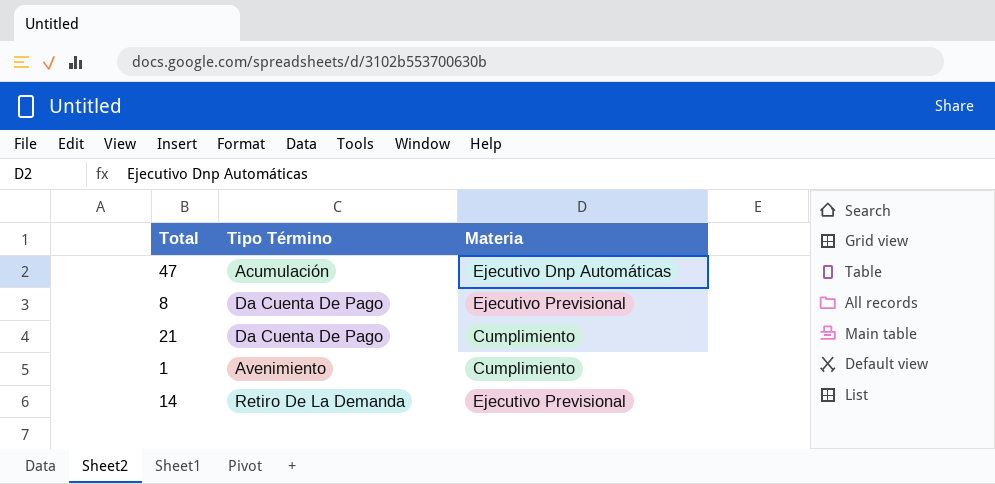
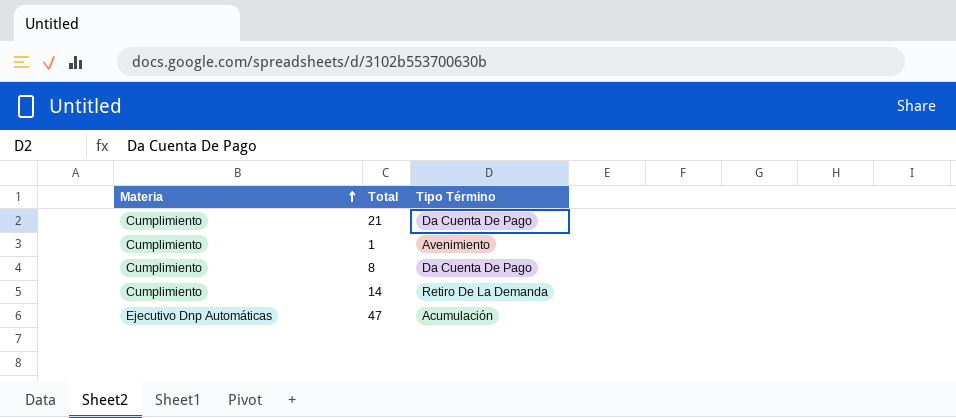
row order: none -> Materia ascending
column Materia | position: 3 -> 1
8 | Materia: Ejecutivo Previsional -> Cumplimiento
14 | Materia: Ejecutivo Previsional -> Cumplimiento

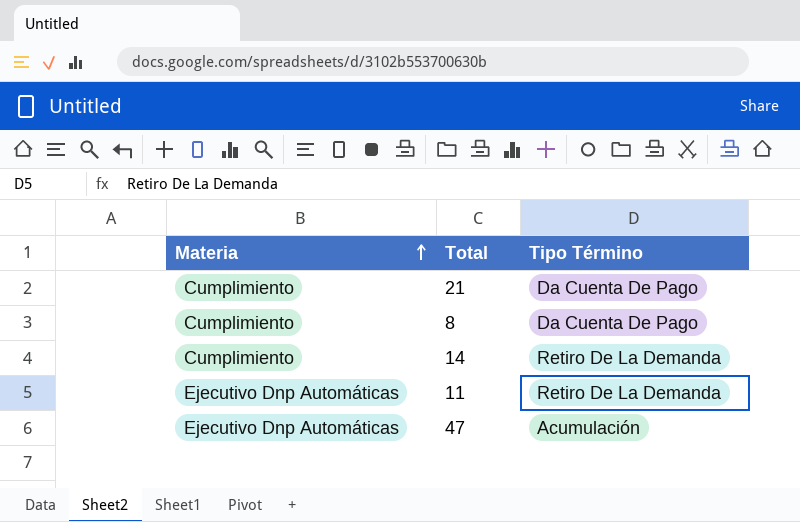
row 1: Cumplimiento | Avenimiento -> none
row 11: none -> Ejecutivo Dnp Automáticas | Retiro De La Demanda

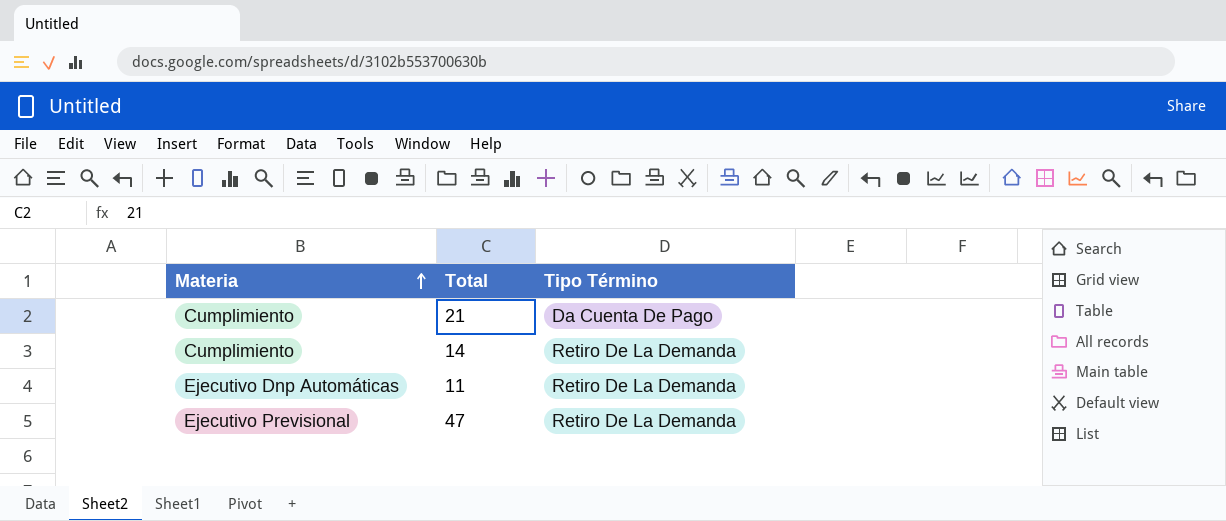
row 8: Cumplimiento | Da Cuenta De Pago -> none
47 | Materia: Ejecutivo Dnp Automáticas -> Ejecutivo Previsional
47 | Tipo Término: Acumulación -> Retiro De La Demanda

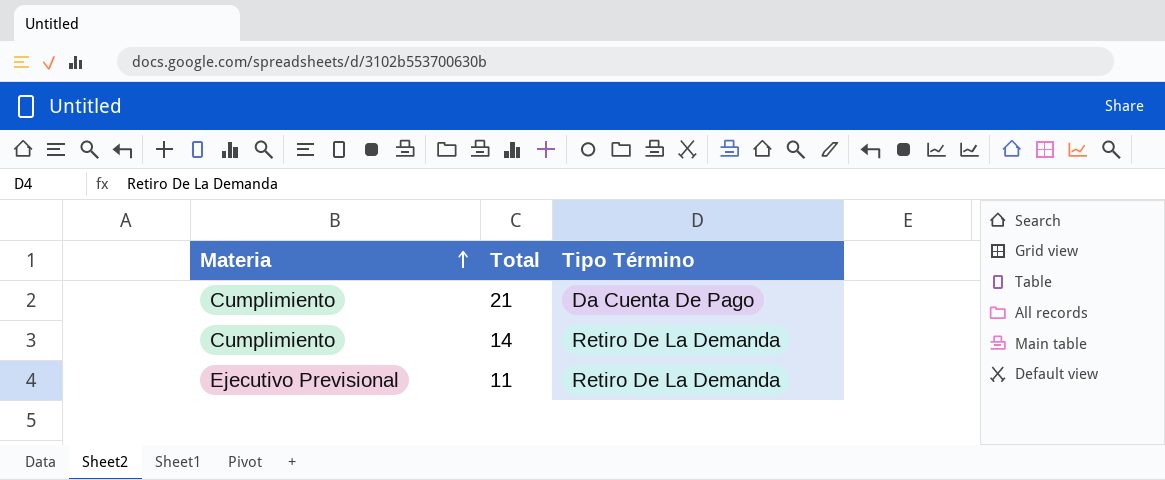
row 47: Ejecutivo Previsional | Retiro De La Demanda -> none
11 | Materia: Ejecutivo Dnp Automáticas -> Ejecutivo Previsional

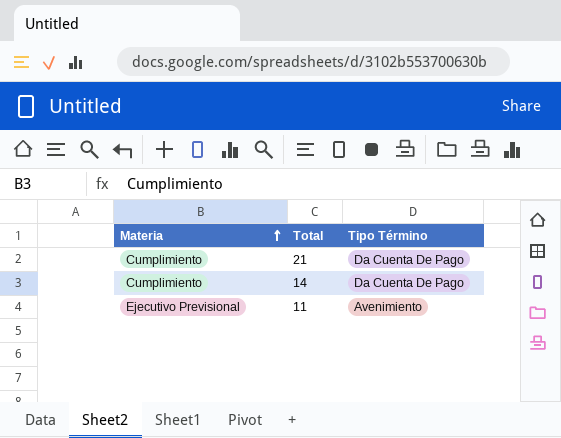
14 | Tipo Término: Retiro De La Demanda -> Da Cuenta De Pago
11 | Tipo Término: Retiro De La Demanda -> Avenimiento

